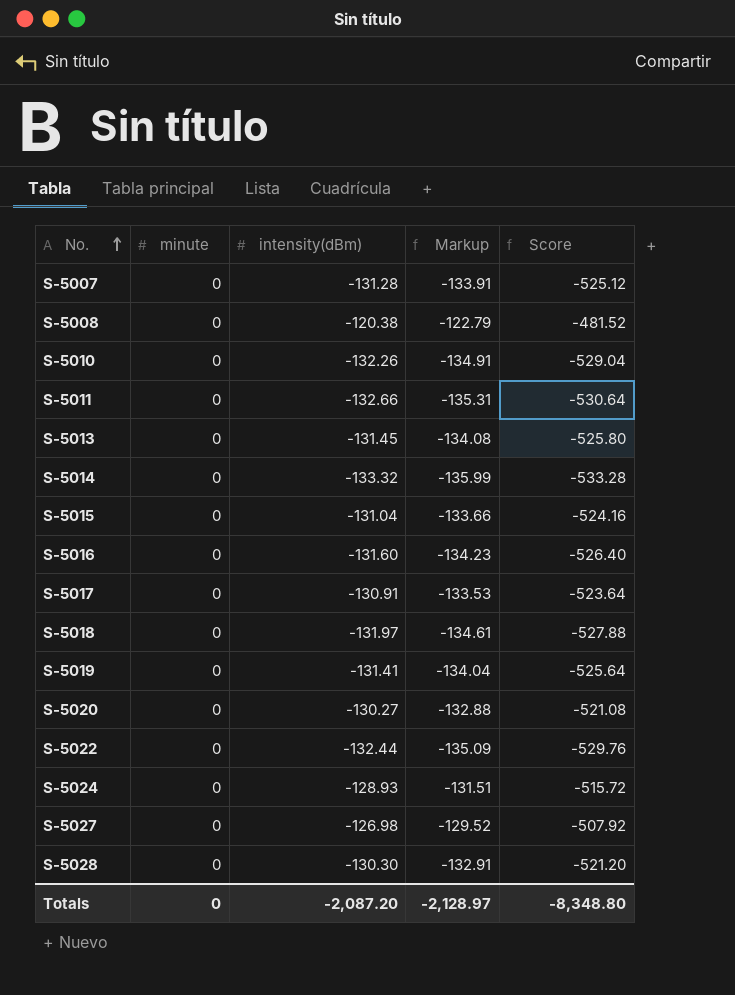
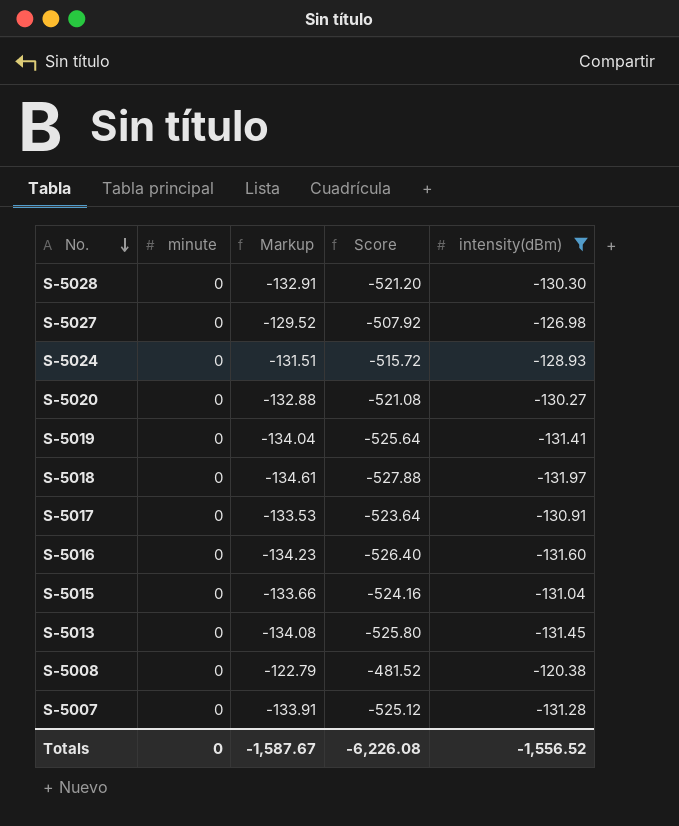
filter: none -> intensity(dBm) >= -131.97
row order: No. ascending -> No. descending
column intensity(dBm) | position: 3 -> 5
Totals | Markup: -2,128.97 -> -1,587.67
Totals | Score: -8,348.80 -> -6,226.08
Totals | intensity(dBm): -2,087.20 -> -1,556.52

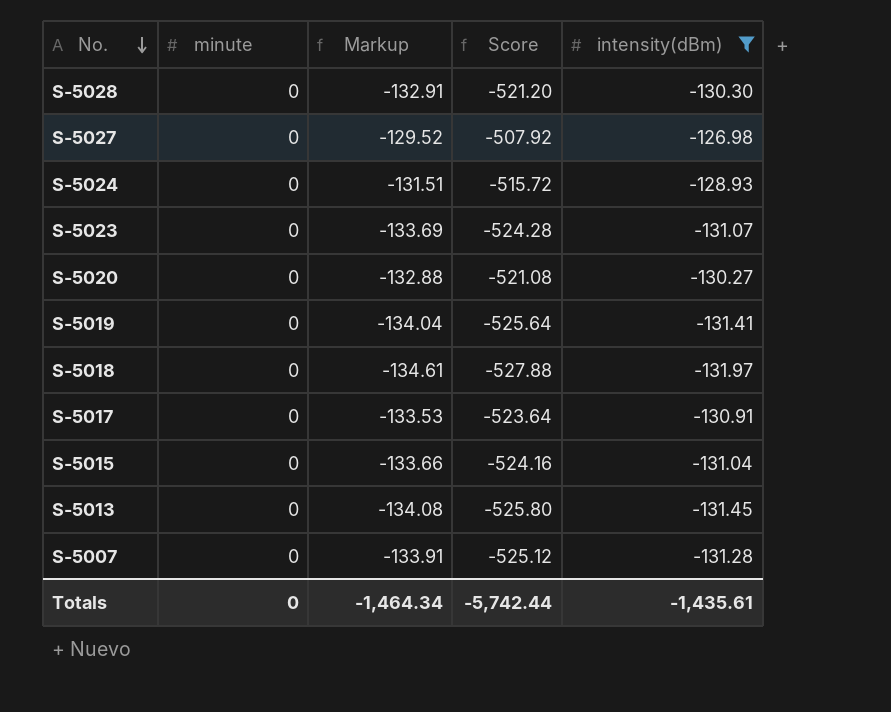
row S-5016: 0 | -134.23 | -526.40 | -131.60 -> none
row S-5008: 0 | -122.79 | -481.52 | -120.38 -> none
row S-5023: none -> 0 | -133.69 | -524.28 | -131.07
Totals | Markup: -1,587.67 -> -1,464.34
Totals | Score: -6,226.08 -> -5,742.44
Totals | intensity(dBm): -1,556.52 -> -1,435.61

